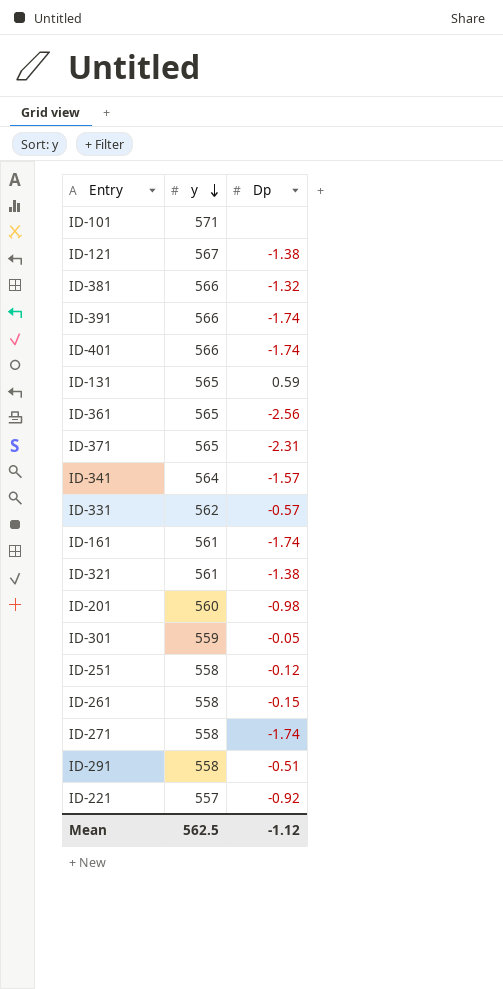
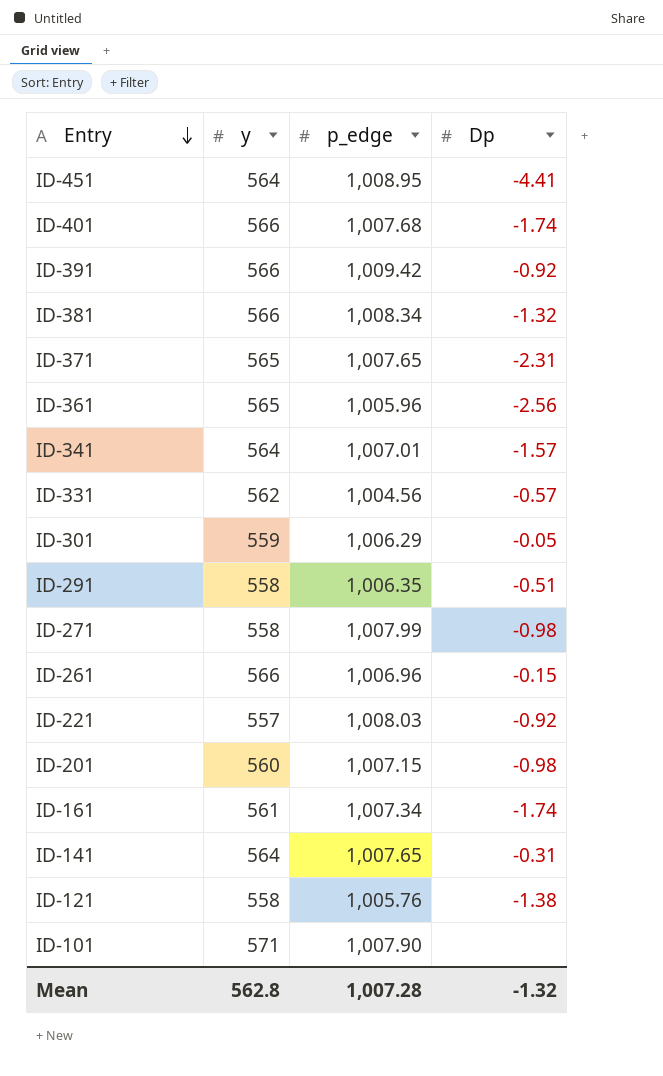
row order: y descending -> Entry descending
column p_edge | position: none -> 3
row ID-131: 565 | 0.59 -> none
row ID-321: 561 | -1.38 -> none
row ID-251: 558 | -0.12 -> none
row ID-451: none -> 564 | 1,008.95 | -4.41
ID-391 | Dp: -1.74 -> -0.92
ID-271 | Dp: -1.74 -> -0.98
ID-261 | y: 558 -> 566
row ID-141: none -> 564 | 1,007.65 | -0.31
ID-121 | y: 567 -> 558
Mean | y: 562.5 -> 562.8
Mean | Dp: -1.12 -> -1.32

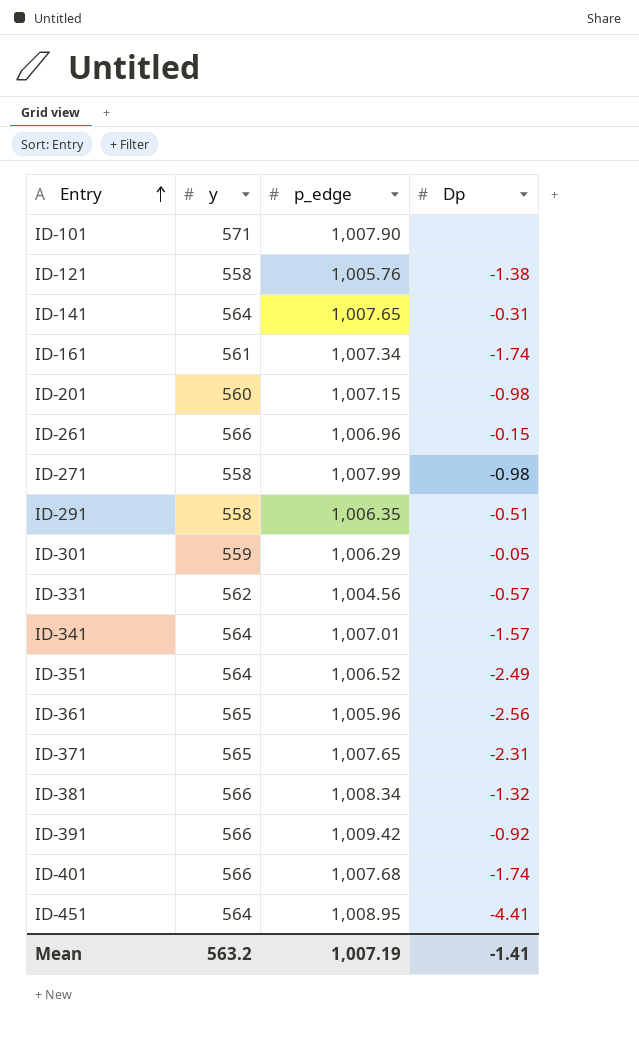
row order: Entry descending -> Entry ascending
row ID-221: 557 | 1,008.03 | -0.92 -> none
row ID-351: none -> 564 | 1,006.52 | -2.49
Mean | y: 562.8 -> 563.2
Mean | p_edge: 1,007.28 -> 1,007.19
Mean | Dp: -1.32 -> -1.41

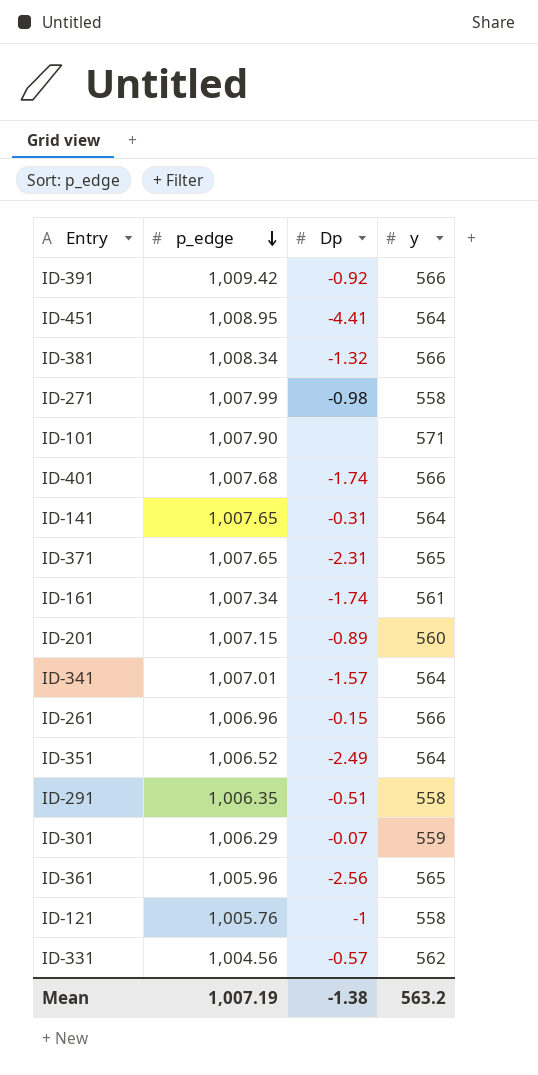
row order: Entry ascending -> p_edge descending
column y | position: 2 -> 4
ID-201 | Dp: -0.98 -> -0.89
ID-301 | Dp: -0.05 -> -0.07
ID-121 | Dp: -1.38 -> -1
Mean | Dp: -1.41 -> -1.38

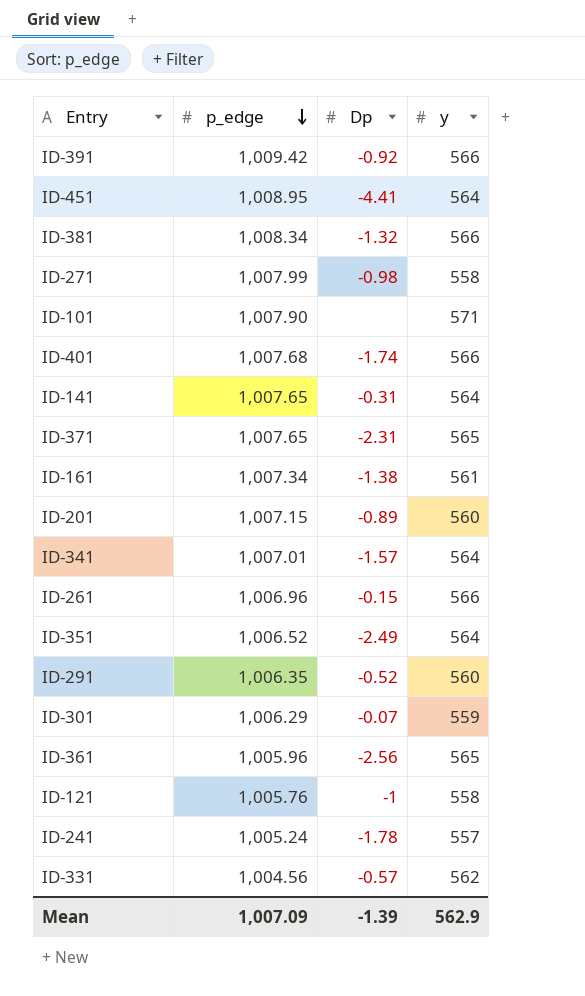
ID-161 | Dp: -1.74 -> -1.38
ID-291 | Dp: -0.51 -> -0.52
ID-291 | y: 558 -> 560
row ID-241: none -> 1,005.24 | -1.78 | 557
Mean | p_edge: 1,007.19 -> 1,007.09
Mean | Dp: -1.38 -> -1.39
Mean | y: 563.2 -> 562.9

